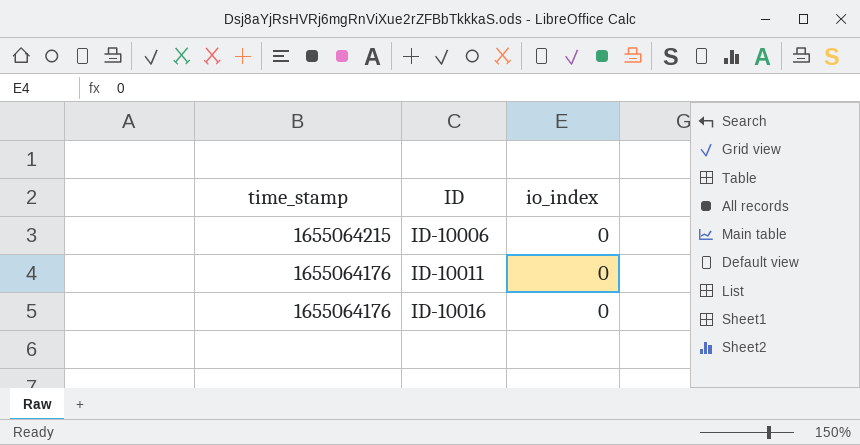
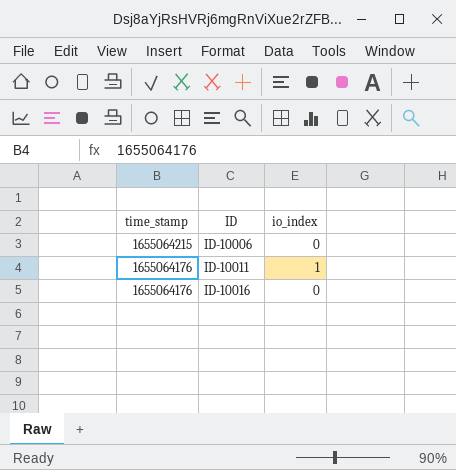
ID-10011 | io_index: 0 -> 1

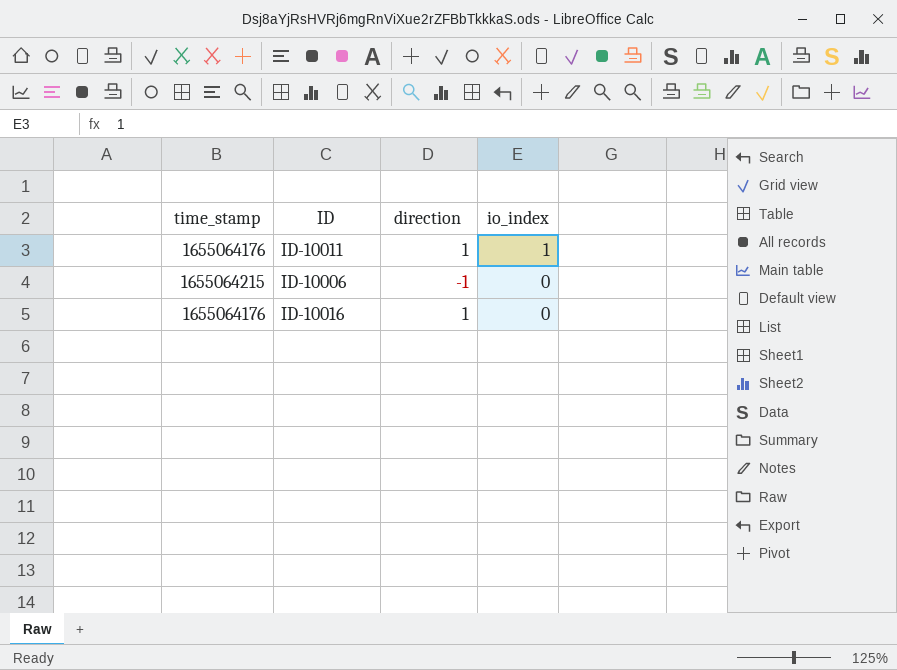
row order: time_stamp descending -> io_index descending
column direction | position: none -> 3

